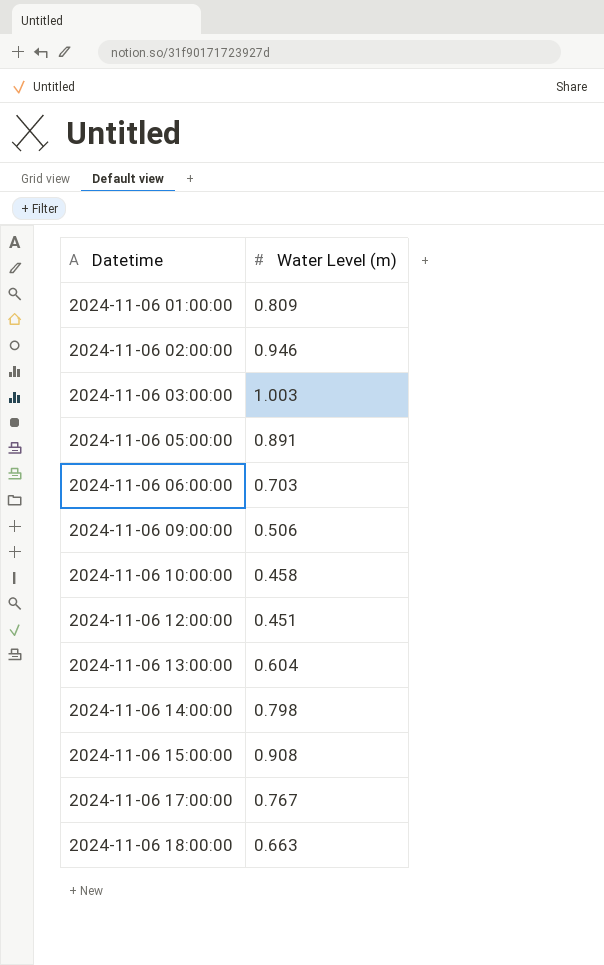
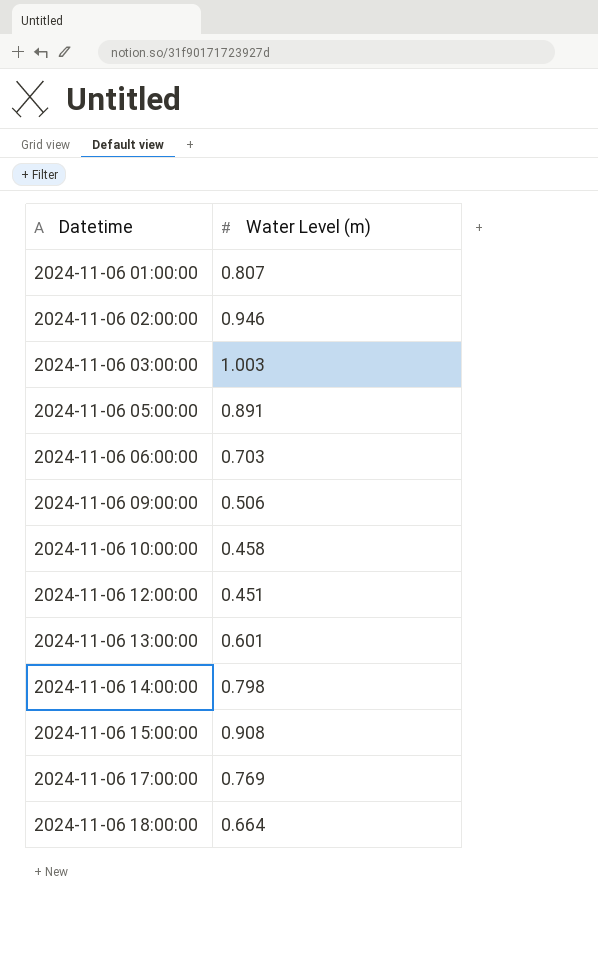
2024-11-06 01:00:00 | Water Level (m): 0.809 -> 0.807
2024-11-06 13:00:00 | Water Level (m): 0.604 -> 0.601
2024-11-06 17:00:00 | Water Level (m): 0.767 -> 0.769
2024-11-06 18:00:00 | Water Level (m): 0.663 -> 0.664

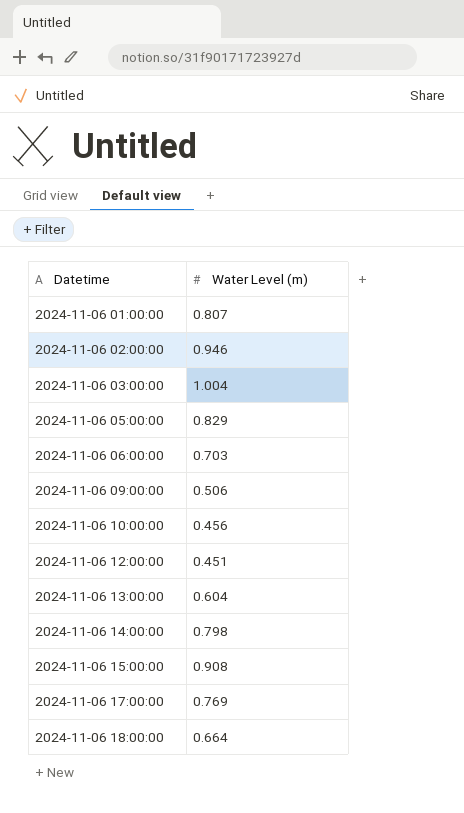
2024-11-06 03:00:00 | Water Level (m): 1.003 -> 1.004
2024-11-06 05:00:00 | Water Level (m): 0.891 -> 0.829
2024-11-06 10:00:00 | Water Level (m): 0.458 -> 0.456
2024-11-06 13:00:00 | Water Level (m): 0.601 -> 0.604

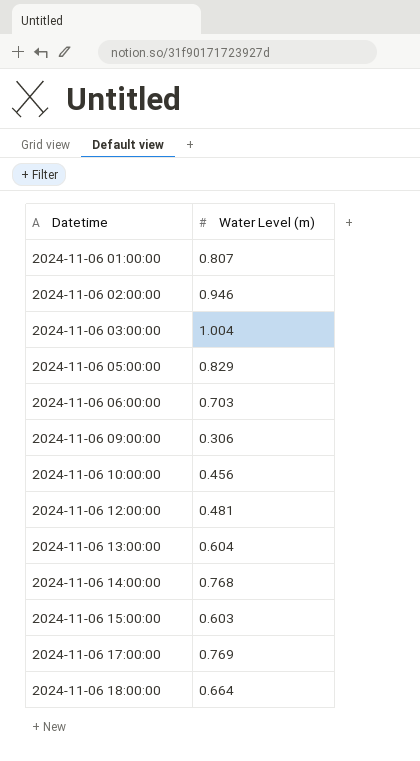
2024-11-06 09:00:00 | Water Level (m): 0.506 -> 0.306
2024-11-06 12:00:00 | Water Level (m): 0.451 -> 0.481
2024-11-06 14:00:00 | Water Level (m): 0.798 -> 0.768
2024-11-06 15:00:00 | Water Level (m): 0.908 -> 0.603

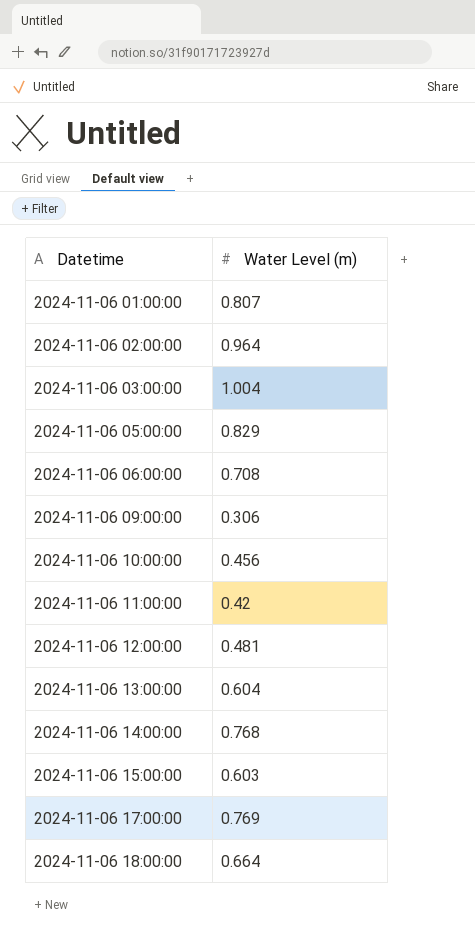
2024-11-06 02:00:00 | Water Level (m): 0.946 -> 0.964
2024-11-06 06:00:00 | Water Level (m): 0.703 -> 0.708
row 2024-11-06 11:00:00: none -> 0.42

